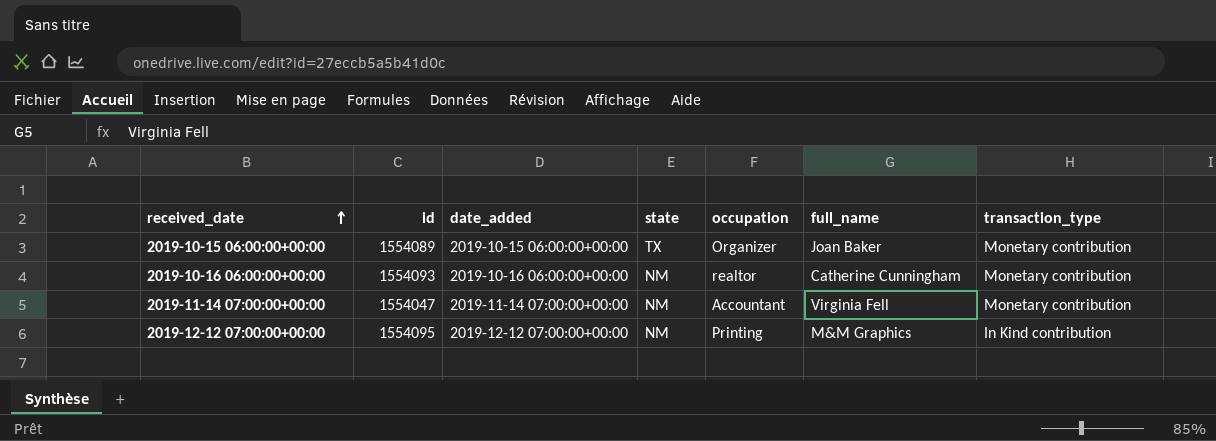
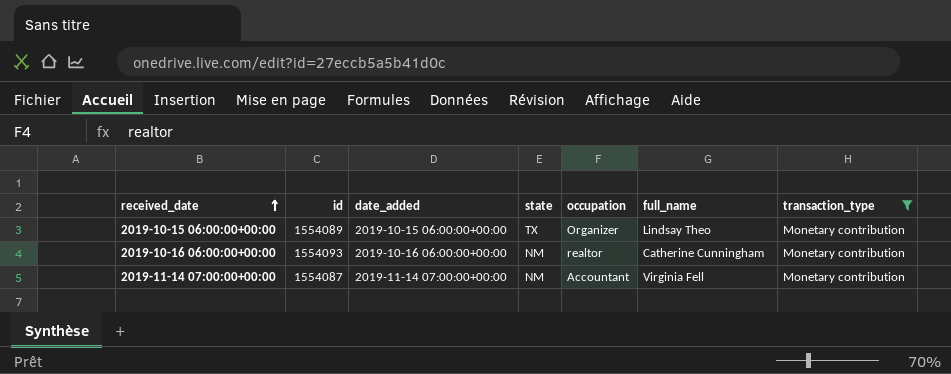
filter: none -> transaction_type = Monetary contribution
2019-10-15 06:00:00+00:00 | full_name: Joan Baker -> Lindsay Theo
2019-11-14 07:00:00+00:00 | id: 1554047 -> 1554087

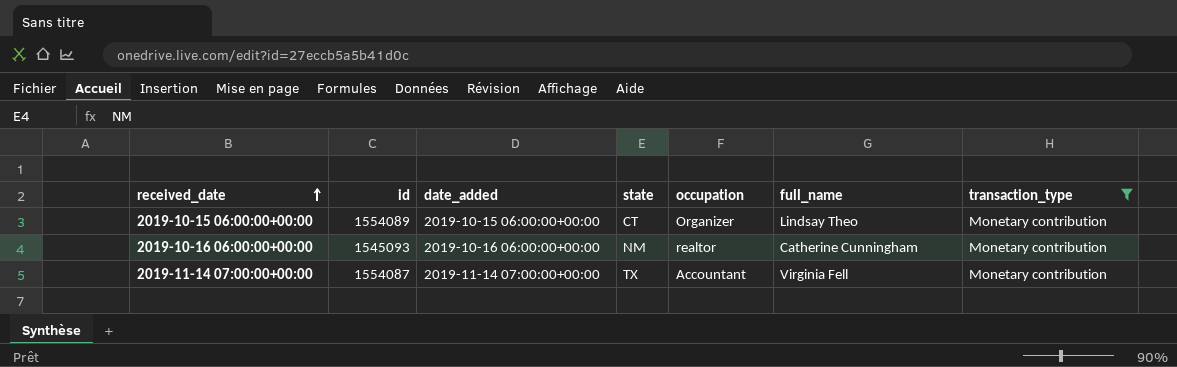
2019-10-15 06:00:00+00:00 | state: TX -> CT
2019-10-16 06:00:00+00:00 | id: 1554093 -> 1545093
2019-11-14 07:00:00+00:00 | state: NM -> TX

